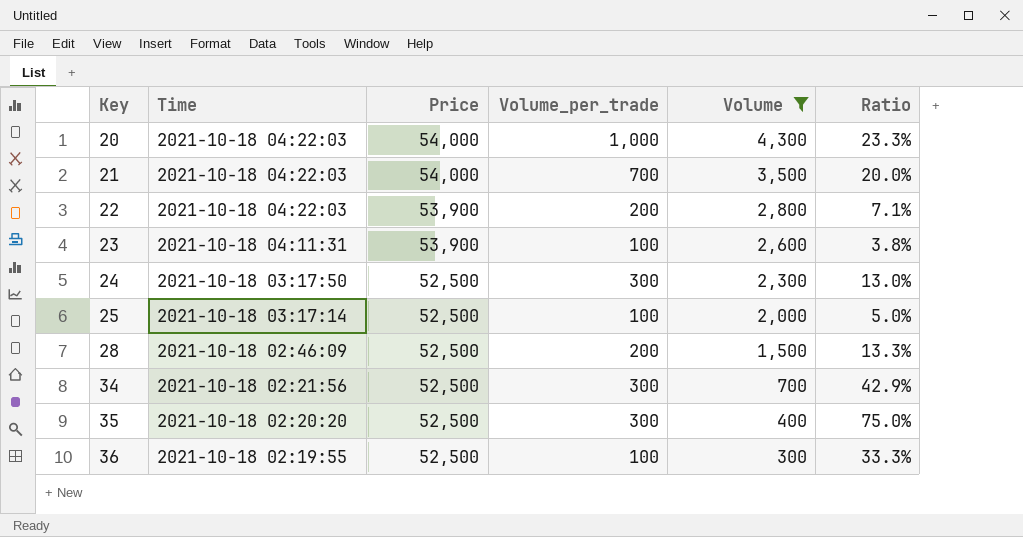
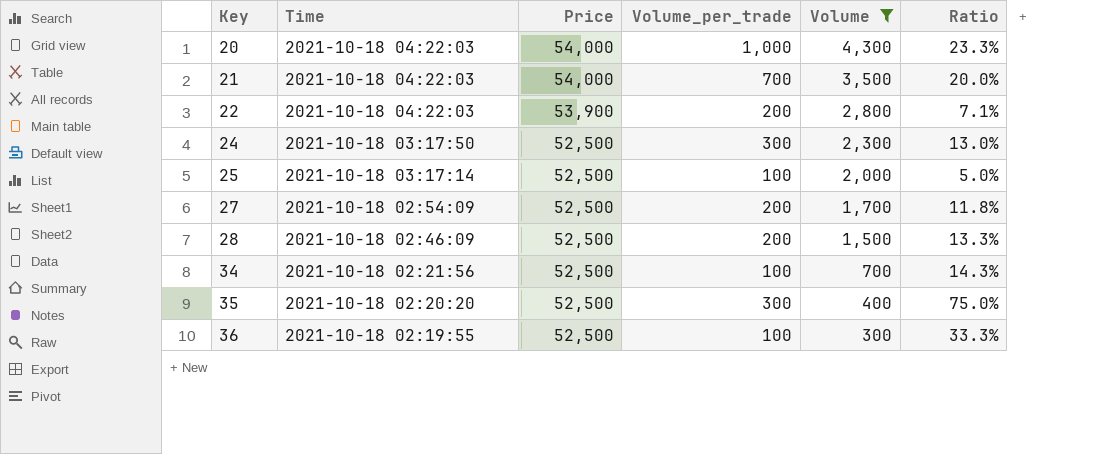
row 23: 2021-10-18 04:11:31 | 53,900 | 100 | 2,600 | 3.8% -> none
row 27: none -> 2021-10-18 02:54:09 | 52,500 | 200 | 1,700 | 11.8%
34 | Volume_per_trade: 300 -> 100
34 | Ratio: 42.9% -> 14.3%

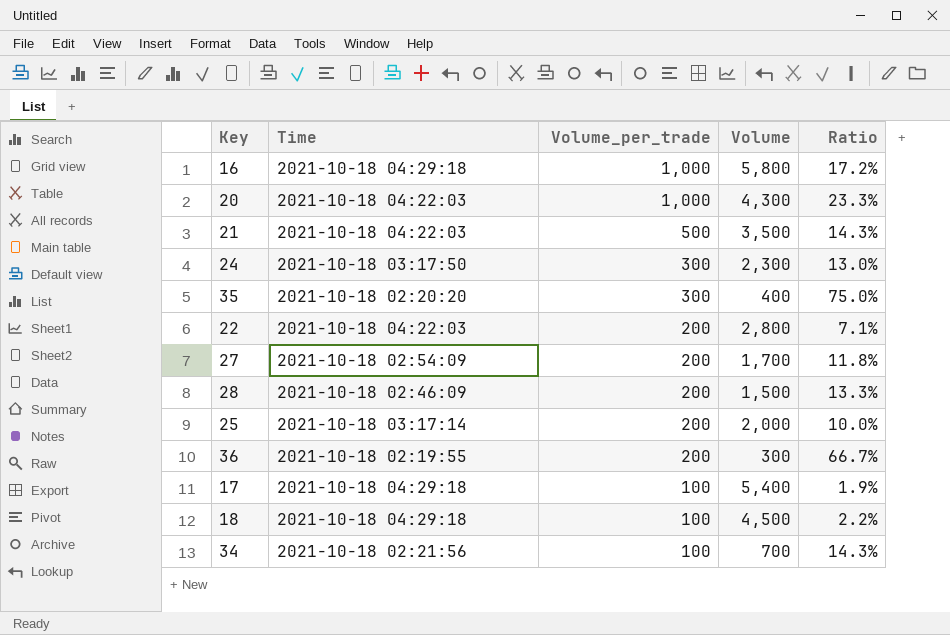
filter: Volume <= 4,300 -> none
row order: Key ascending -> Volume_per_trade descending
column Price | position: 3 -> none
21 | Volume_per_trade: 700 -> 500
21 | Ratio: 20.0% -> 14.3%
25 | Volume_per_trade: 100 -> 200
25 | Ratio: 5.0% -> 10.0%
36 | Volume_per_trade: 100 -> 200
36 | Ratio: 33.3% -> 66.7%

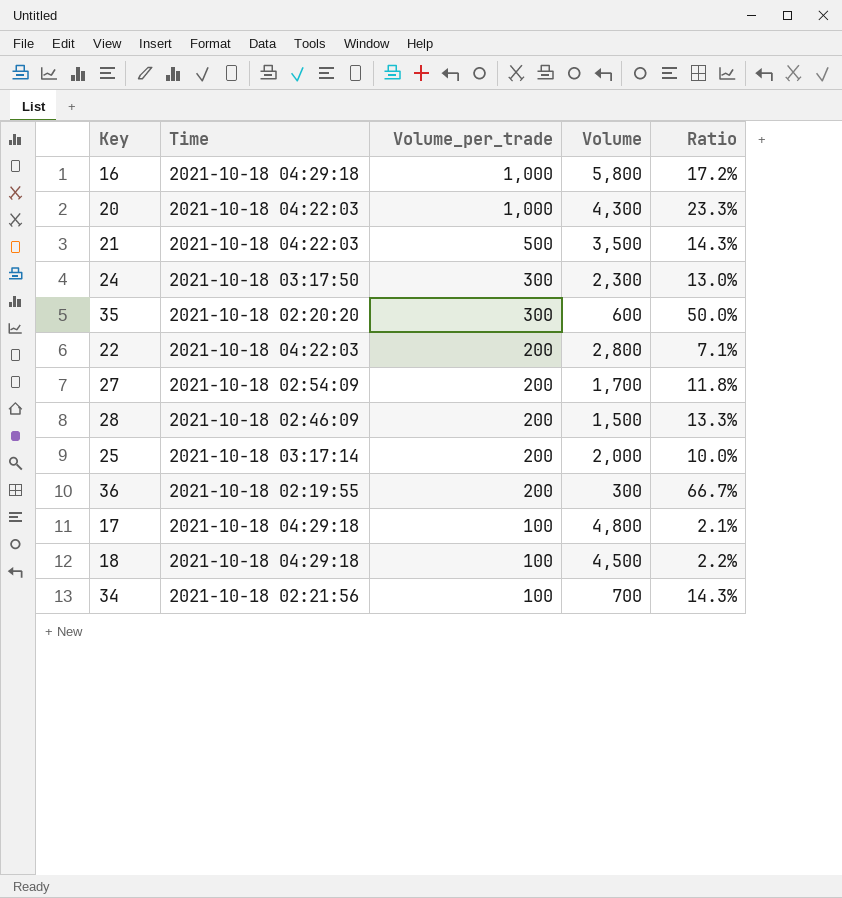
35 | Volume: 400 -> 600
35 | Ratio: 75.0% -> 50.0%
17 | Volume: 5,400 -> 4,800
17 | Ratio: 1.9% -> 2.1%

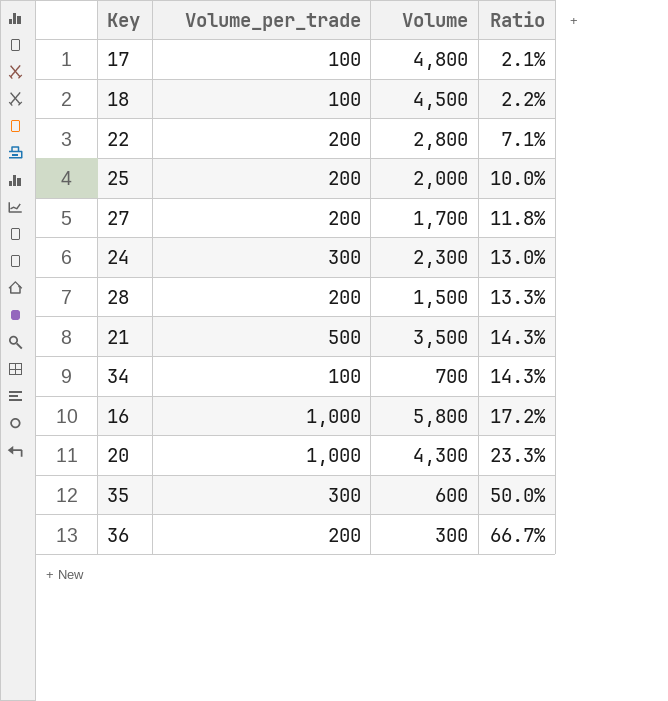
row order: Volume_per_trade descending -> Ratio ascending
column Time | position: 2 -> none

